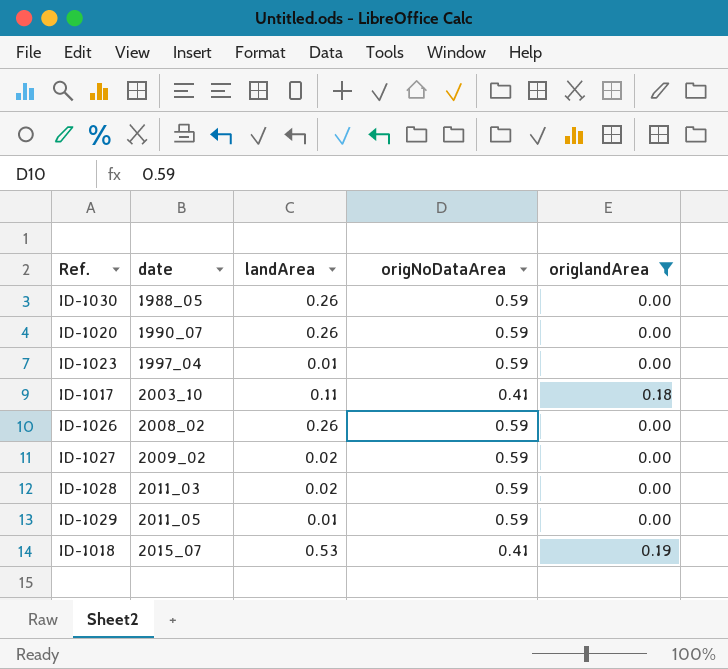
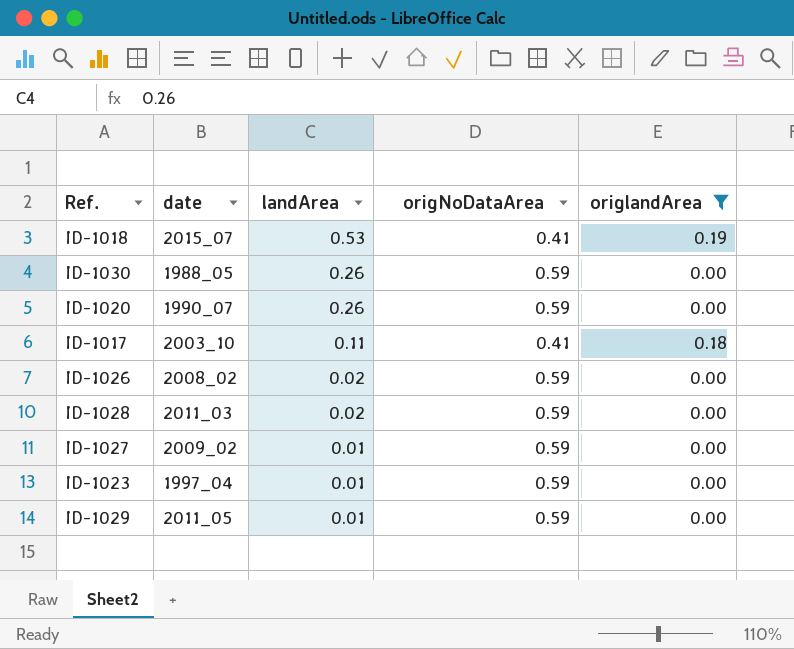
row order: date ascending -> landArea descending
ID-1026 | landArea: 0.26 -> 0.02
ID-1027 | landArea: 0.02 -> 0.01

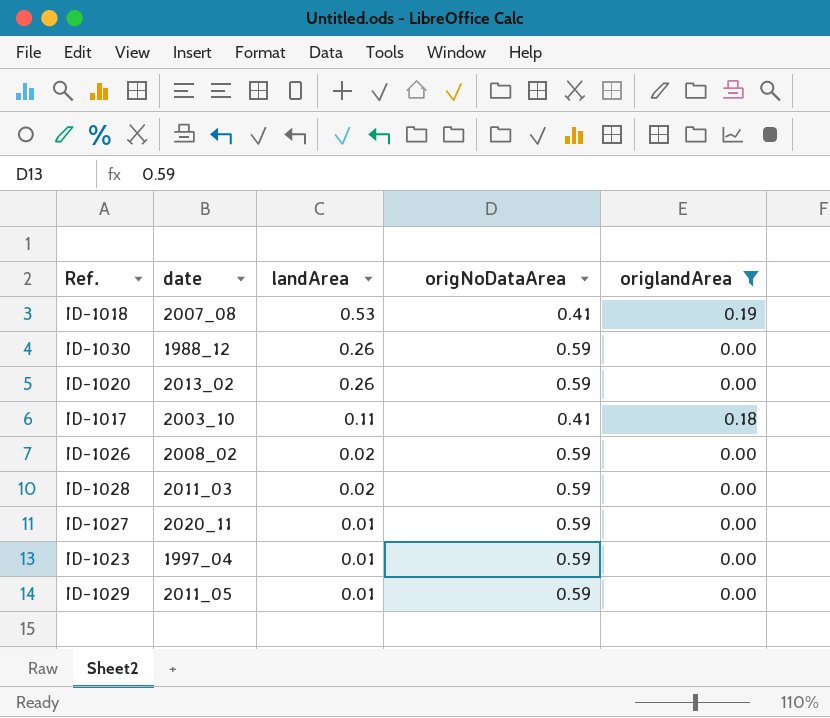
ID-1018 | date: 2015_07 -> 2007_08
ID-1030 | date: 1988_05 -> 1988_12
ID-1020 | date: 1990_07 -> 2013_02
ID-1027 | date: 2009_02 -> 2020_11

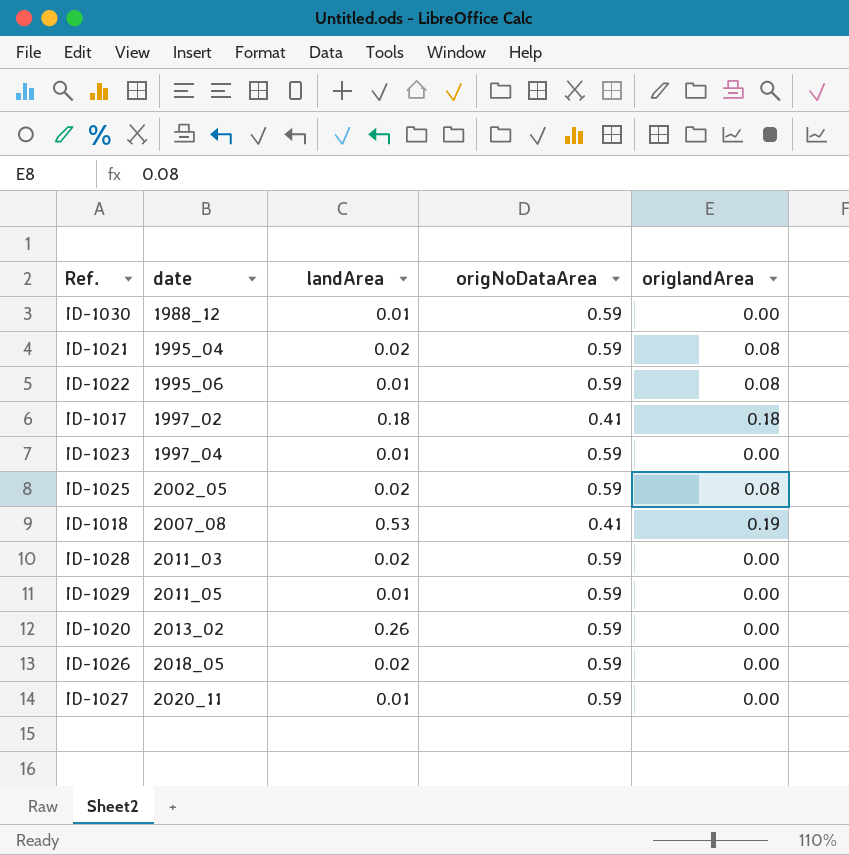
filter: origlandArea != 0.08 -> none
row order: landArea descending -> date ascending
ID-1030 | landArea: 0.26 -> 0.01
ID-1017 | date: 2003_10 -> 1997_02
ID-1017 | landArea: 0.11 -> 0.18
ID-1026 | date: 2008_02 -> 2018_05

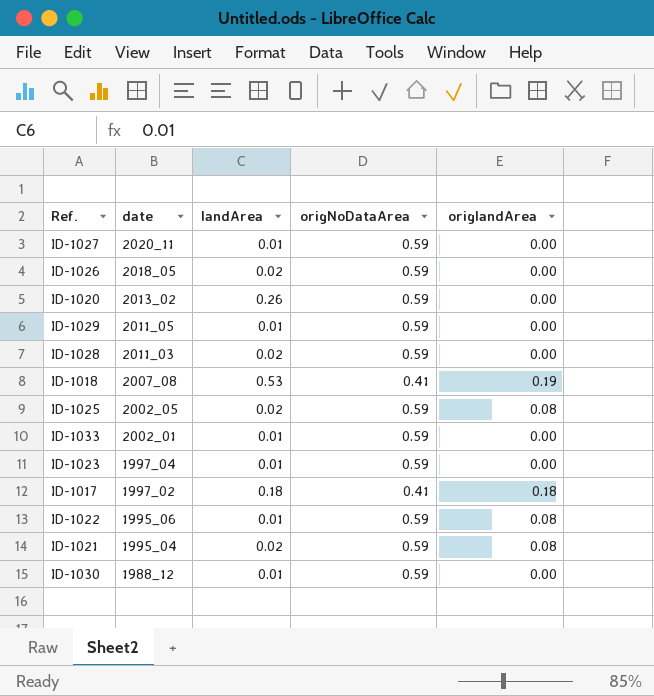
row order: date ascending -> date descending
row ID-1033: none -> 2002_01 | 0.01 | 0.59 | 0.00

